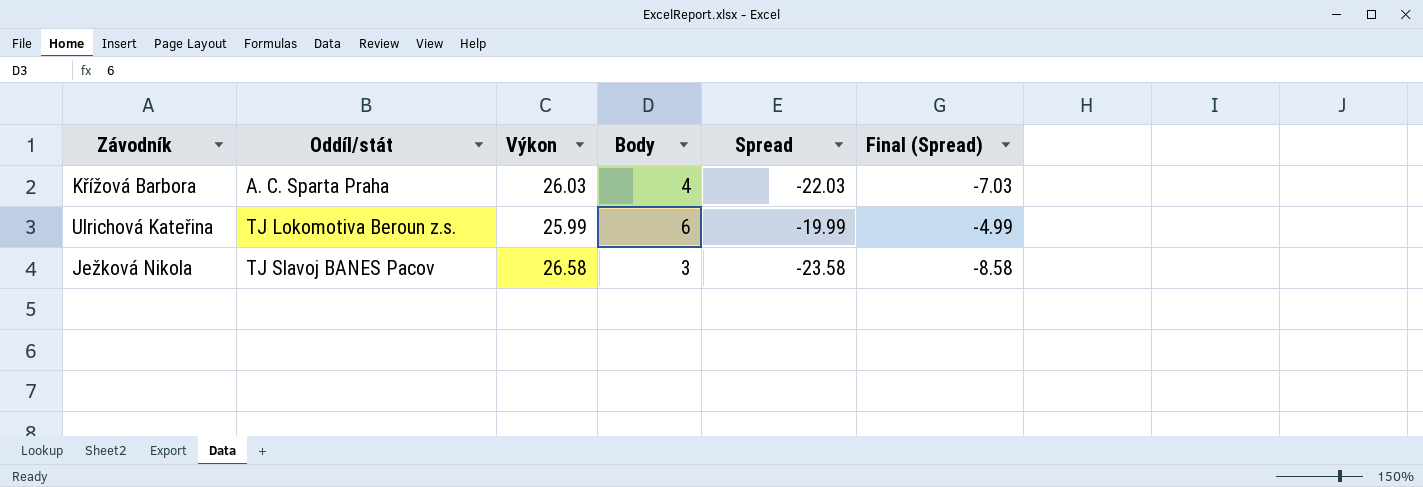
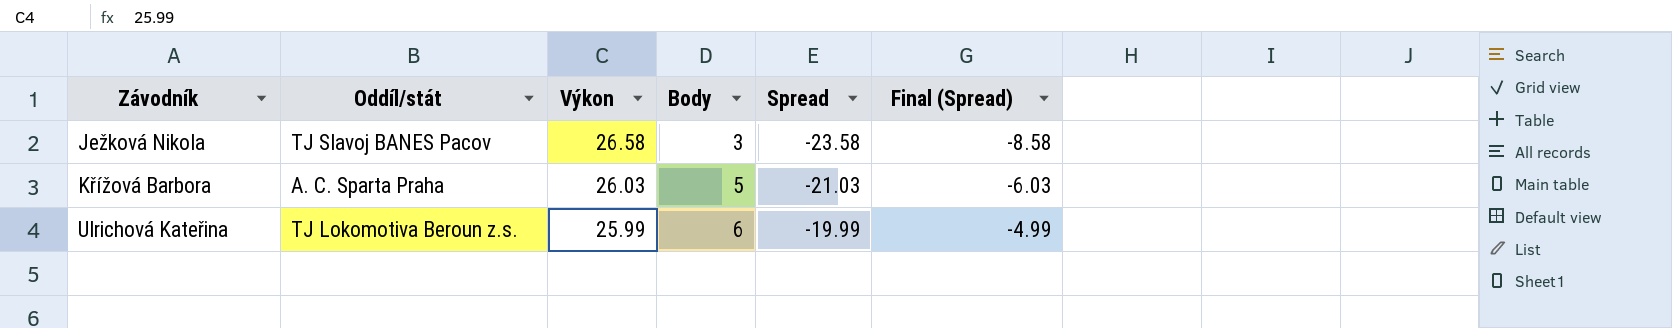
row order: Oddíl/stát ascending -> Závodník ascending
Křížová Barbora | Body: 4 -> 5
Křížová Barbora | Spread: -22.03 -> -21.03
Křížová Barbora | Final (Spread): -7.03 -> -6.03

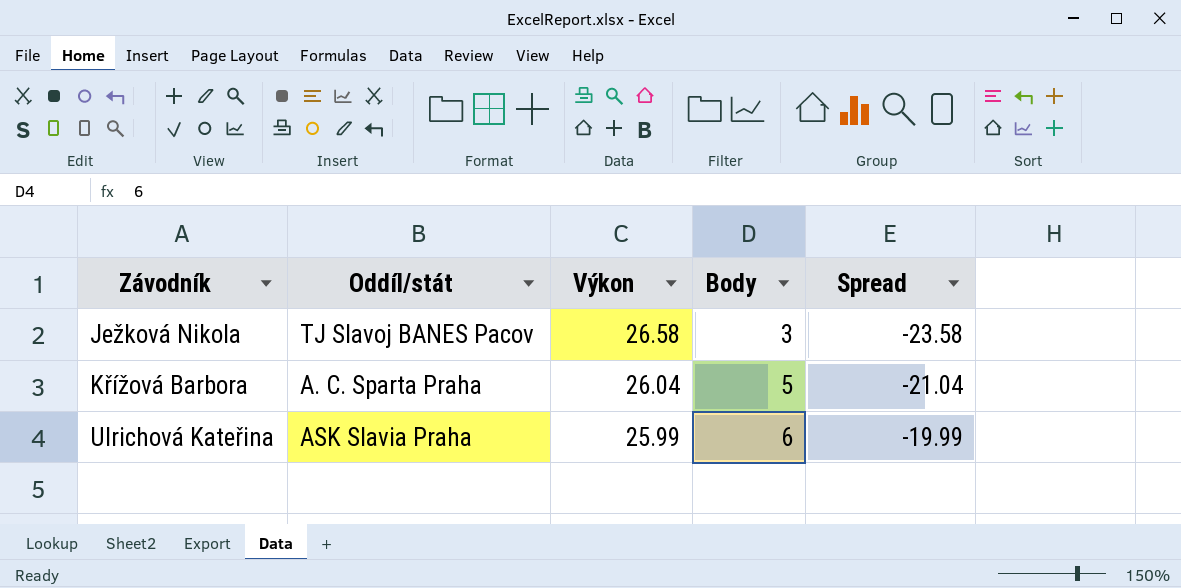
column Final (Spread) | formula: [Spread] + 15 -> none
Křížová Barbora | Výkon: 26.03 -> 26.04
Křížová Barbora | Spread: -21.03 -> -21.04
Ulrichová Kateřina | Oddíl/stát: TJ Lokomotiva Beroun z.s. -> ASK Slavia Praha

